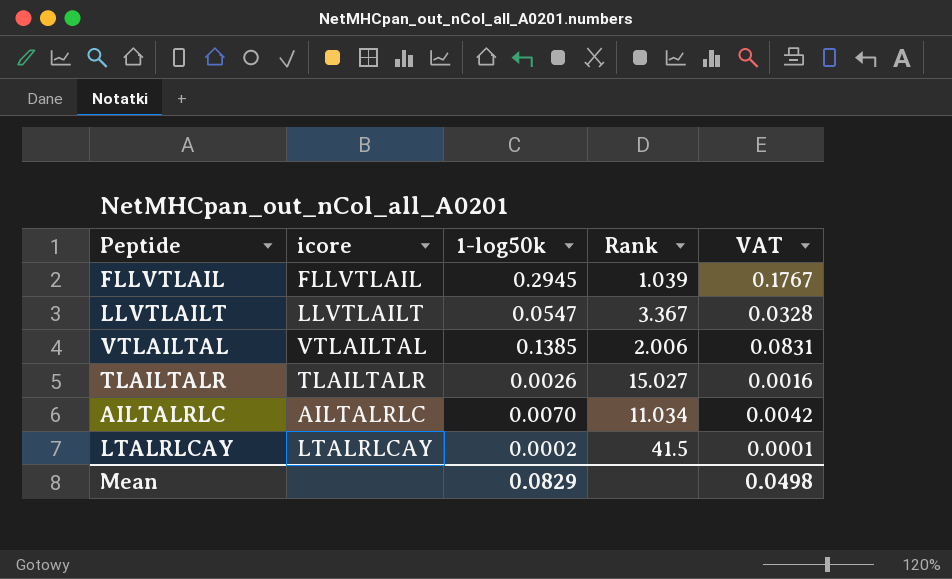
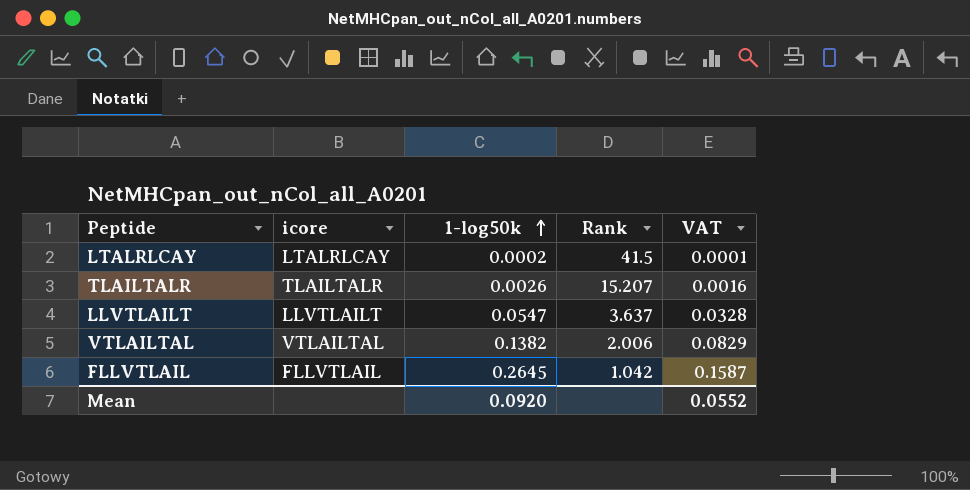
row order: none -> 1-log50k ascending
row AILTALRLC: AILTALRLC | 0.0070 | 11.034 | 0.0042 -> none
TLAILTALR | Rank: 15.027 -> 15.207
LLVTLAILT | Rank: 3.367 -> 3.637
VTLAILTAL | 1-log50k: 0.1385 -> 0.1382
VTLAILTAL | VAT: 0.0831 -> 0.0829
FLLVTLAIL | 1-log50k: 0.2945 -> 0.2645
FLLVTLAIL | Rank: 1.039 -> 1.042
FLLVTLAIL | VAT: 0.1767 -> 0.1587
Mean | 1-log50k: 0.0829 -> 0.0920
Mean | VAT: 0.0498 -> 0.0552

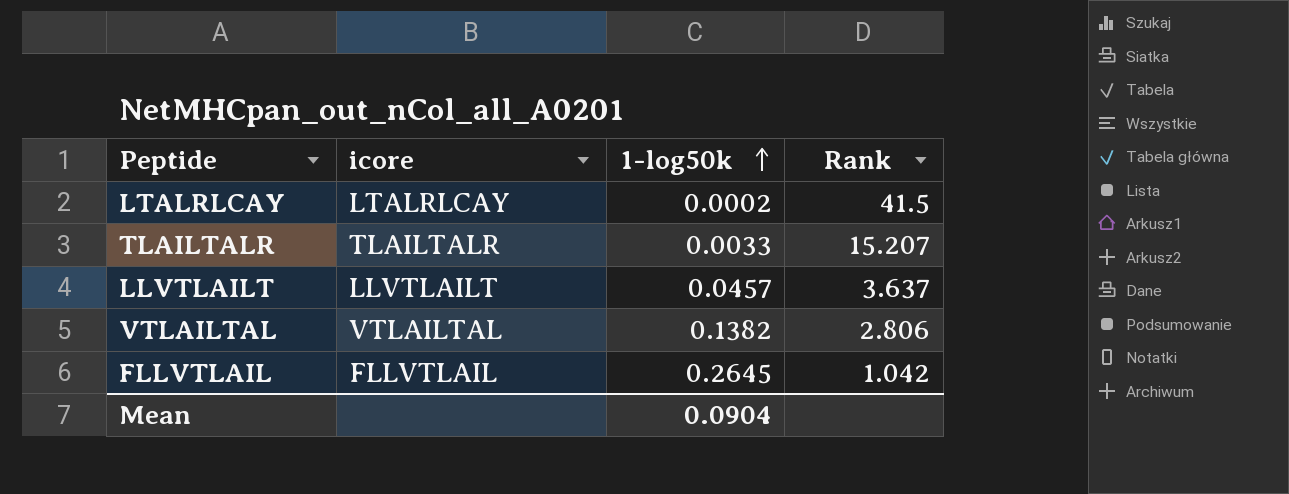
column VAT | formula: [1-log50k] * 0.6 -> none
TLAILTALR | 1-log50k: 0.0026 -> 0.0033
LLVTLAILT | 1-log50k: 0.0547 -> 0.0457
VTLAILTAL | Rank: 2.006 -> 2.806
Mean | 1-log50k: 0.0920 -> 0.0904

